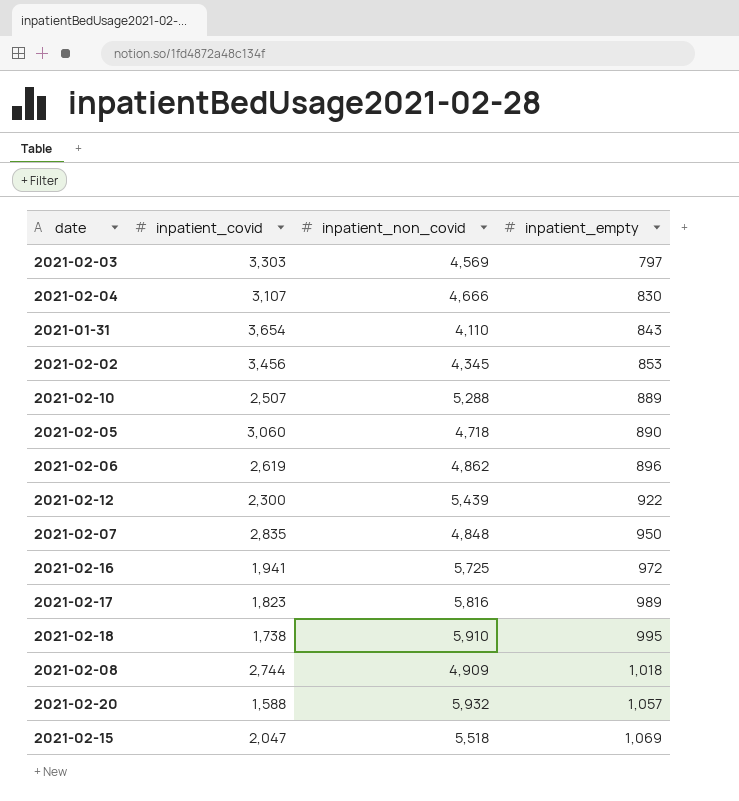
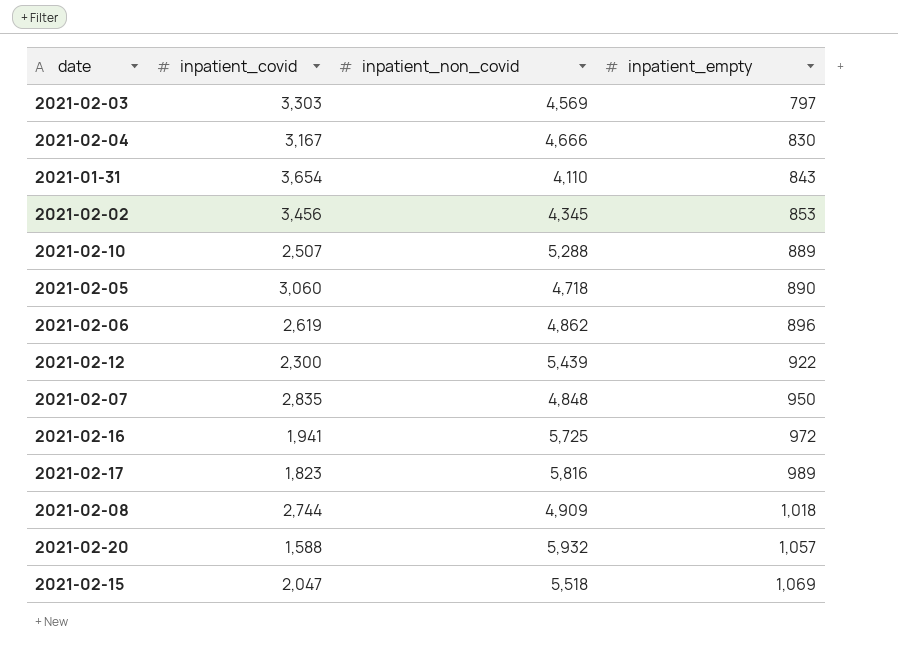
row 2021-02-18: 1,738 | 5,910 | 995 -> none
2021-02-04 | inpatient_covid: 3,107 -> 3,167

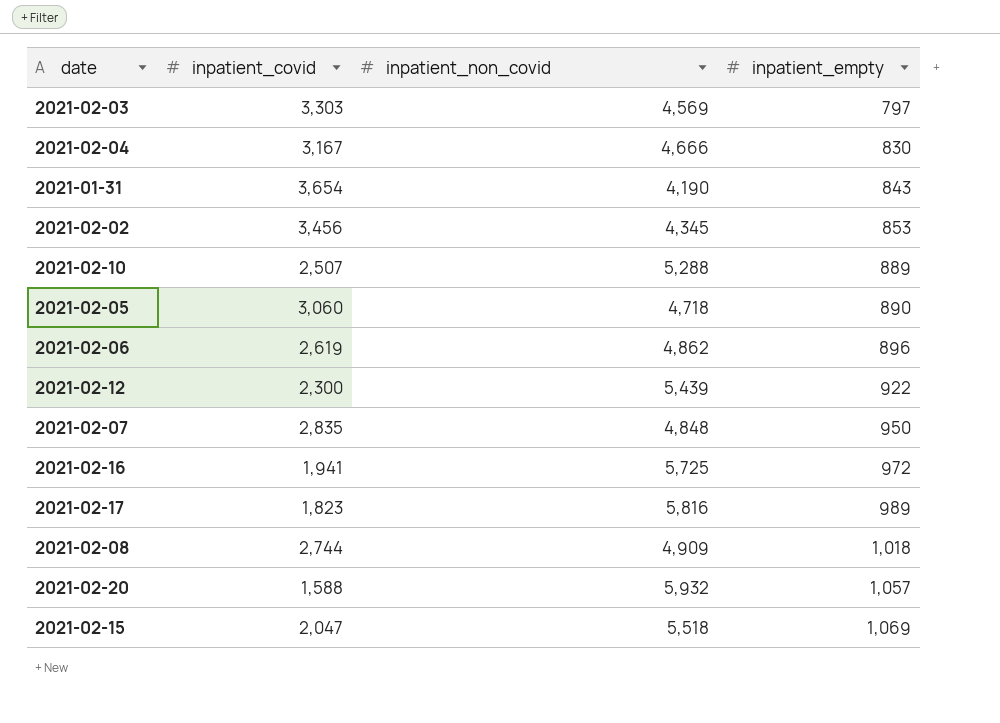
2021-01-31 | inpatient_non_covid: 4,110 -> 4,190

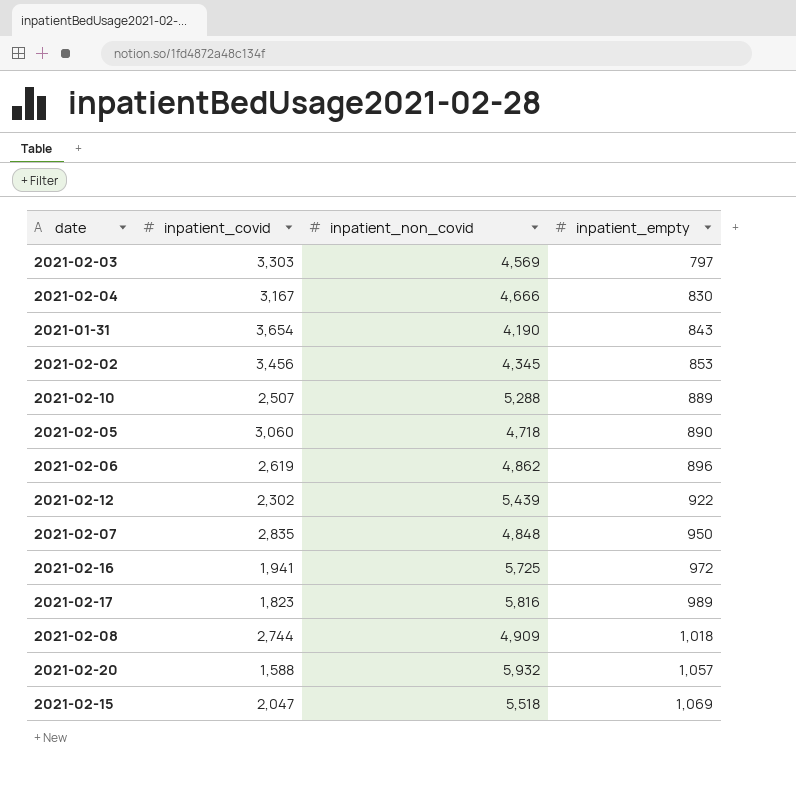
2021-02-12 | inpatient_covid: 2,300 -> 2,302

